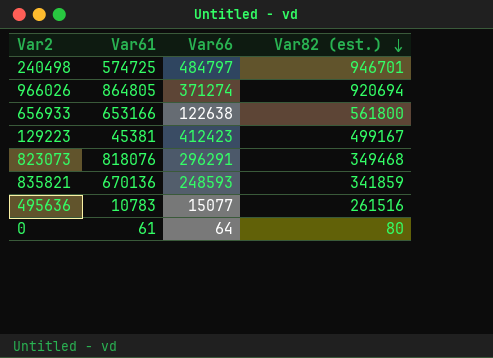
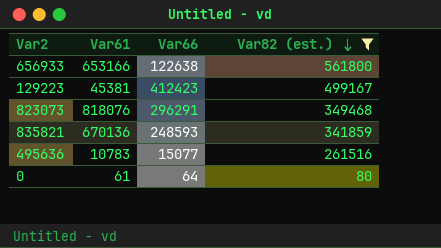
filter: none -> Var82 (est.) <= 561800

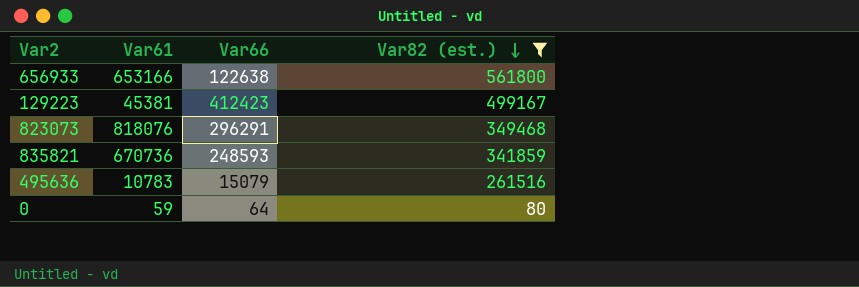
835821 | Var61: 670136 -> 670736
495636 | Var66: 15077 -> 15079
0 | Var61: 61 -> 59

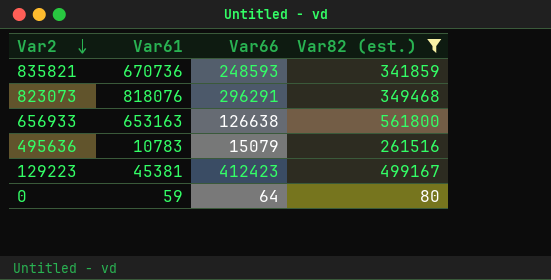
row order: Var82 (est.) descending -> Var2 descending
656933 | Var61: 653166 -> 653163
656933 | Var66: 122638 -> 126638

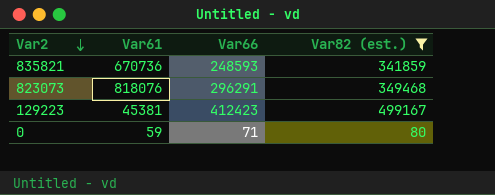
row 656933: 653163 | 126638 | 561800 -> none
row 495636: 10783 | 15079 | 261516 -> none
0 | Var66: 64 -> 71

